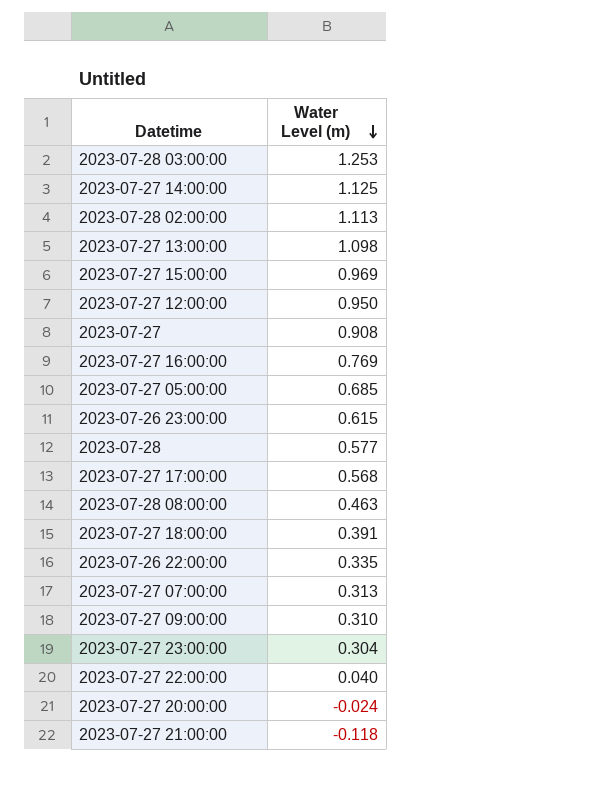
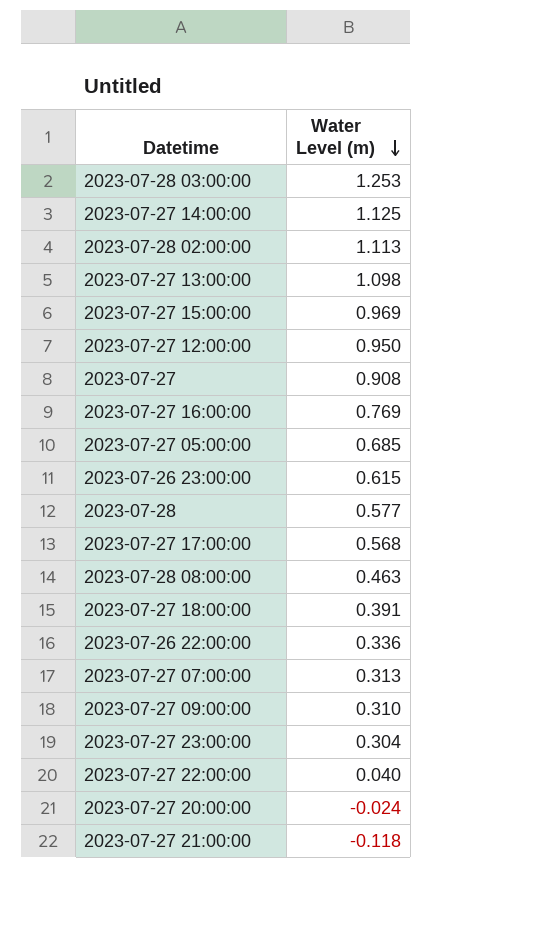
2023-07-26 22:00:00 | Water Level (m): 0.335 -> 0.336

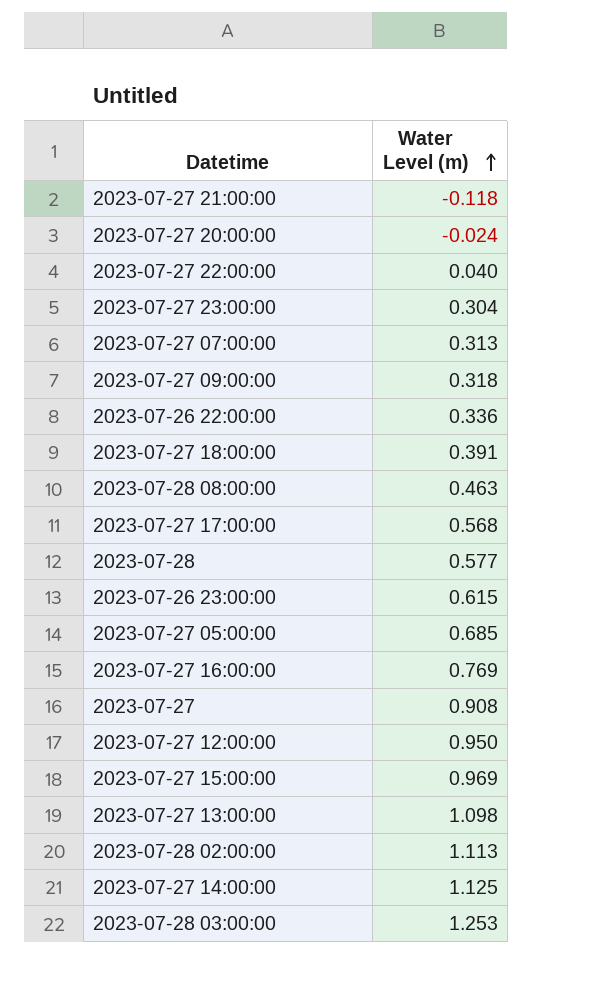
row order: Water Level (m) descending -> Water Level (m) ascending
2023-07-27 09:00:00 | Water Level (m): 0.310 -> 0.318

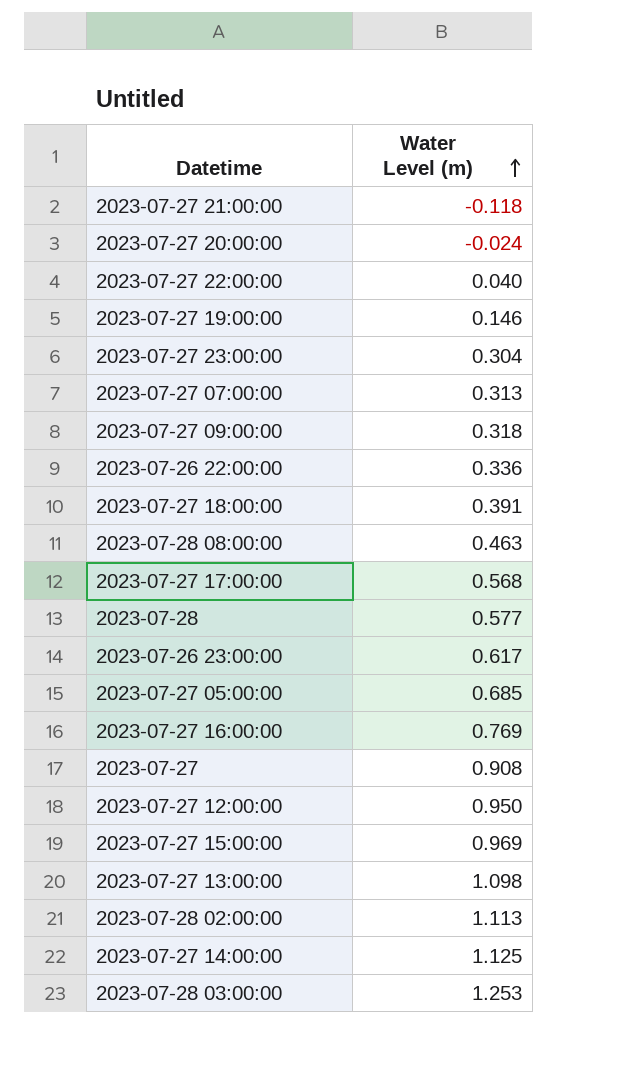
row 2023-07-27 19:00:00: none -> 0.146
2023-07-26 23:00:00 | Water Level (m): 0.615 -> 0.617

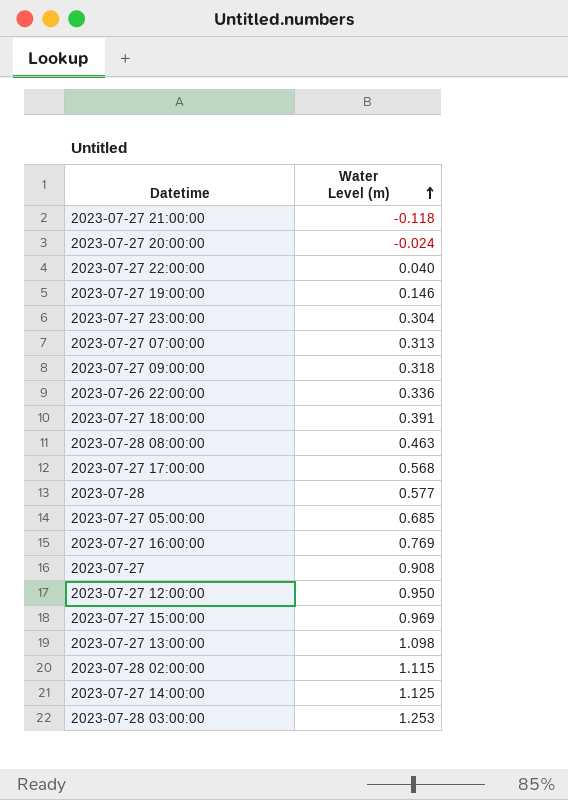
row 2023-07-26 23:00:00: 0.617 -> none
2023-07-28 02:00:00 | Water Level (m): 1.113 -> 1.115

